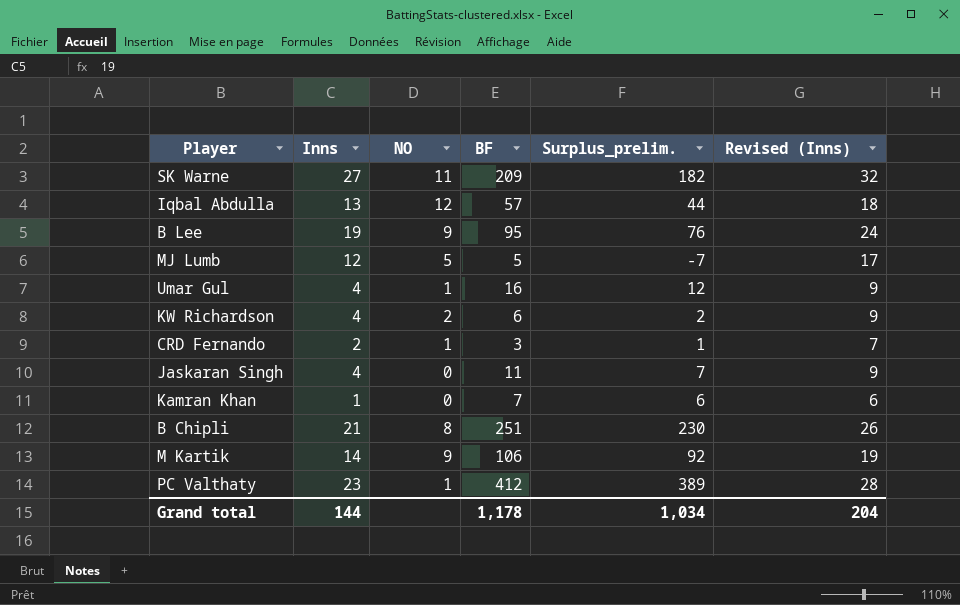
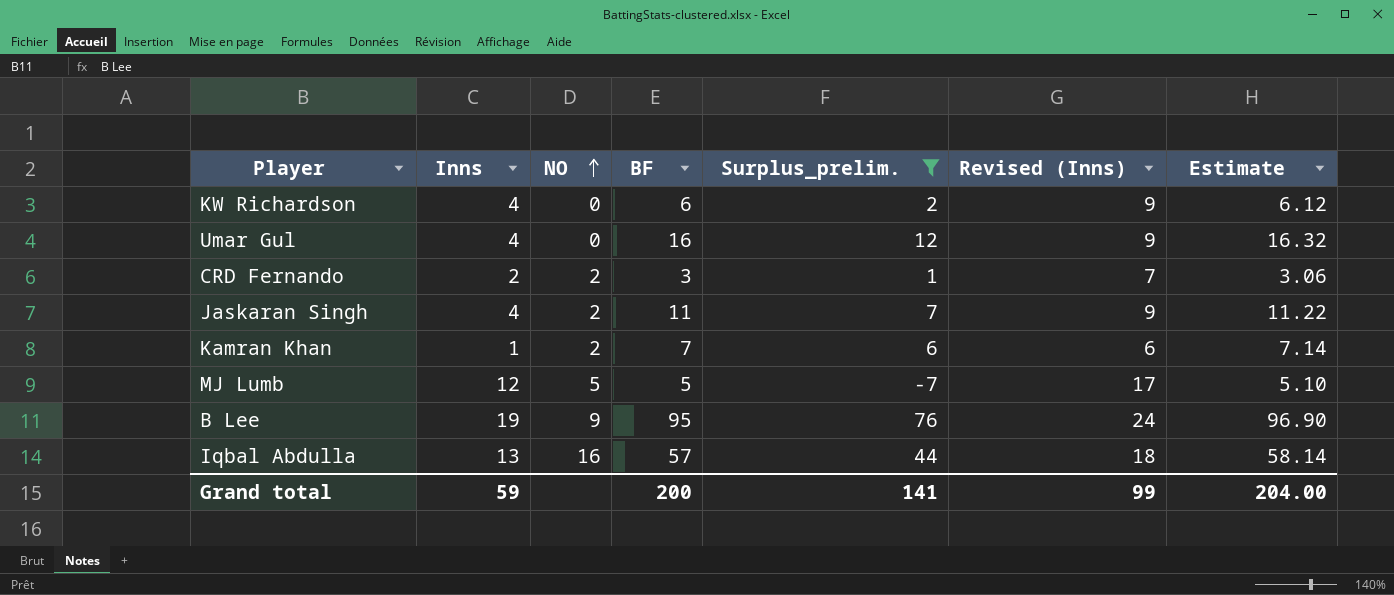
filter: none -> Surplus_prelim. <= 76
row order: none -> NO ascending
column Estimate | formula: none -> [BF] * 1.02
KW Richardson | NO: 2 -> 0
Umar Gul | NO: 1 -> 0
CRD Fernando | NO: 1 -> 2
Jaskaran Singh | NO: 0 -> 2
Kamran Khan | NO: 0 -> 2
Iqbal Abdulla | NO: 12 -> 16
Grand total | Inns: 144 -> 59
Grand total | BF: 1,178 -> 200
Grand total | Surplus_prelim.: 1,034 -> 141
Grand total | Revised (Inns): 204 -> 99

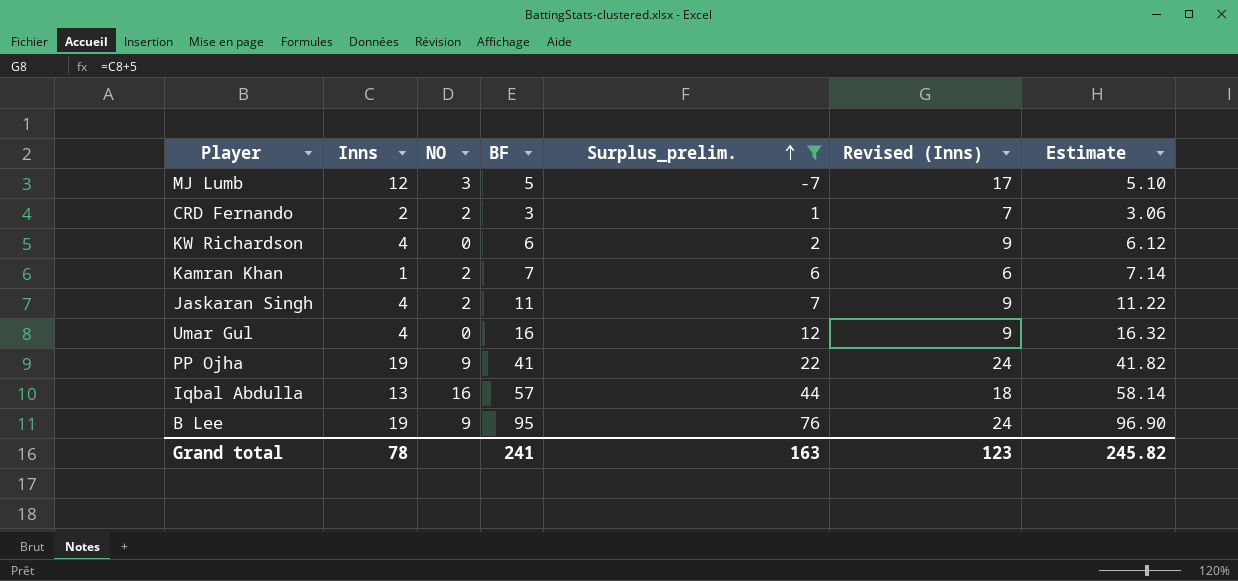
row order: NO ascending -> Surplus_prelim. ascending
MJ Lumb | NO: 5 -> 3
row PP Ojha: none -> 19 | 9 | 41 | 22 | 24 | 41.82
Grand total | Inns: 59 -> 78
Grand total | BF: 200 -> 241
Grand total | Surplus_prelim.: 141 -> 163
Grand total | Revised (Inns): 99 -> 123
Grand total | Estimate: 204.00 -> 245.82

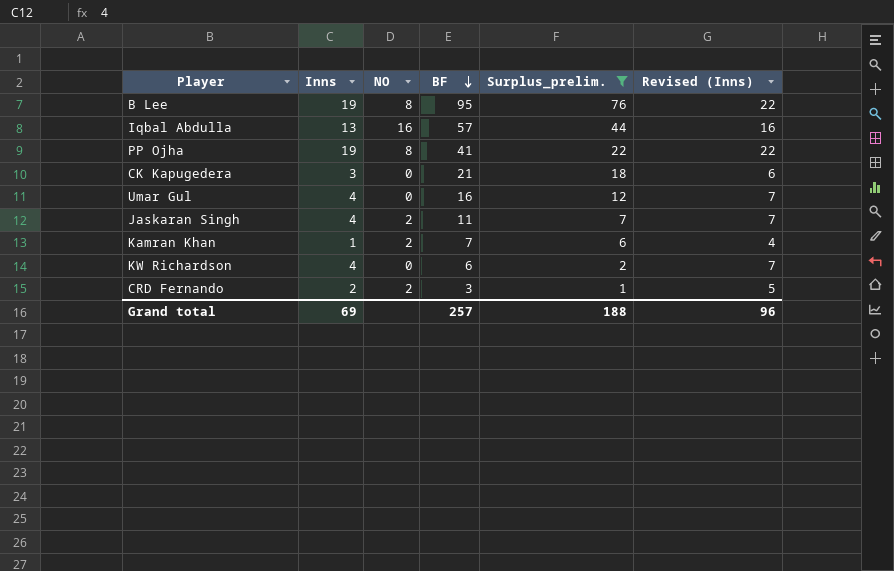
row order: Surplus_prelim. ascending -> BF descending
column Estimate | formula: [BF] * 1.02 -> none
column Revised (Inns) | formula: [Inns] + 5 -> [Inns] + 3
row MJ Lumb: 12 | 3 | 5 | -7 | 17 | 5.10 -> none
B Lee | NO: 9 -> 8
PP Ojha | NO: 9 -> 8
row CK Kapugedera: none -> 3 | 0 | 21 | 18 | 6
Grand total | Inns: 78 -> 69
Grand total | BF: 241 -> 257
Grand total | Surplus_prelim.: 163 -> 188
Grand total | Revised (Inns): 123 -> 96

